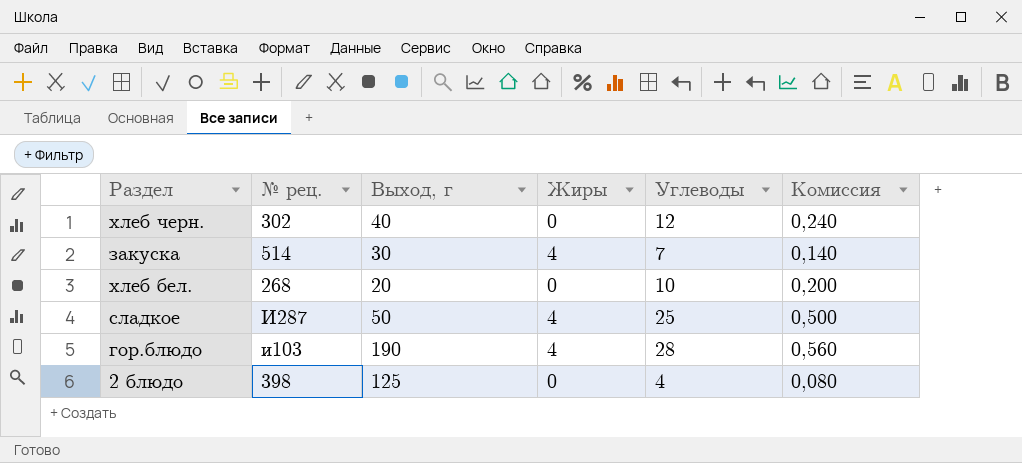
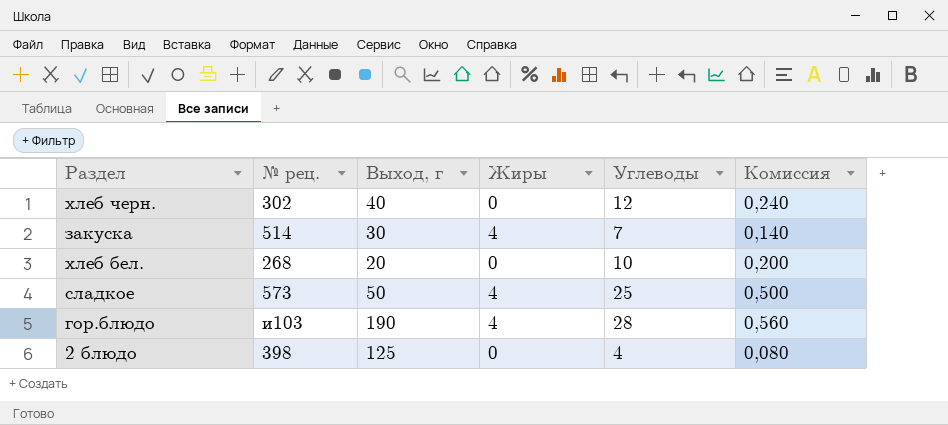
сладкое | № рец.: И287 -> 573

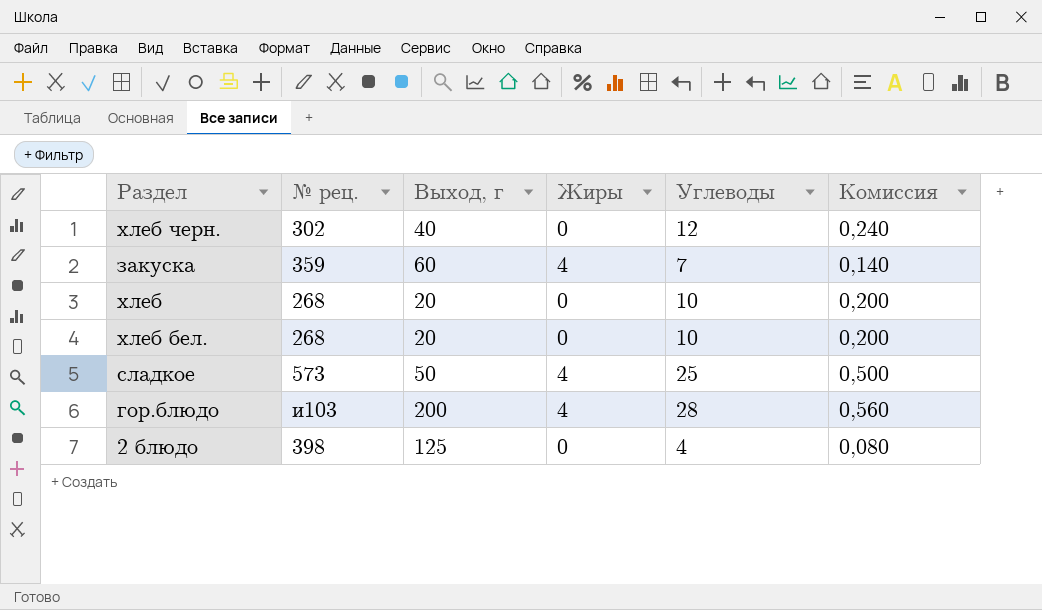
закуска | № рец.: 514 -> 359
закуска | Выход, г: 30 -> 60
row хлеб: none -> 268 | 20 | 0 | 10 | 0,200
гор.блюдо | Выход, г: 190 -> 200

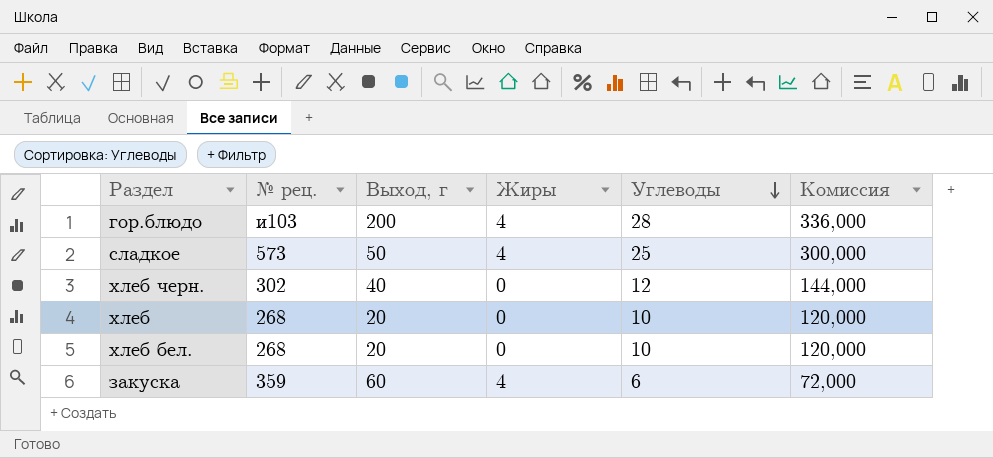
row order: none -> Углеводы descending
column Комиссия | formula: [Углеводы] * 0,02 -> [Углеводы] * 12
row 2 блюдо: 398 | 125 | 0 | 4 | 0,080 -> none
закуска | Углеводы: 7 -> 6

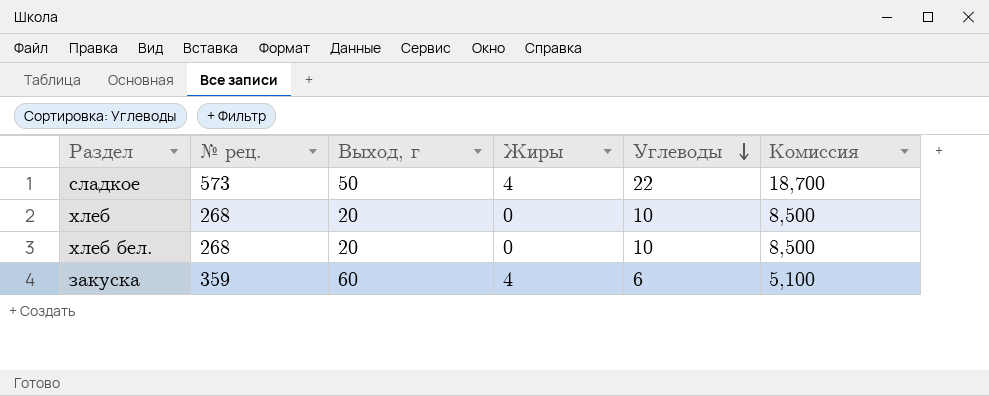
column Комиссия | formula: [Углеводы] * 12 -> [Углеводы] * 0,85
row гор.блюдо: и103 | 200 | 4 | 28 | 336,000 -> none
row хлеб черн.: 302 | 40 | 0 | 12 | 144,000 -> none
сладкое | Углеводы: 25 -> 22

